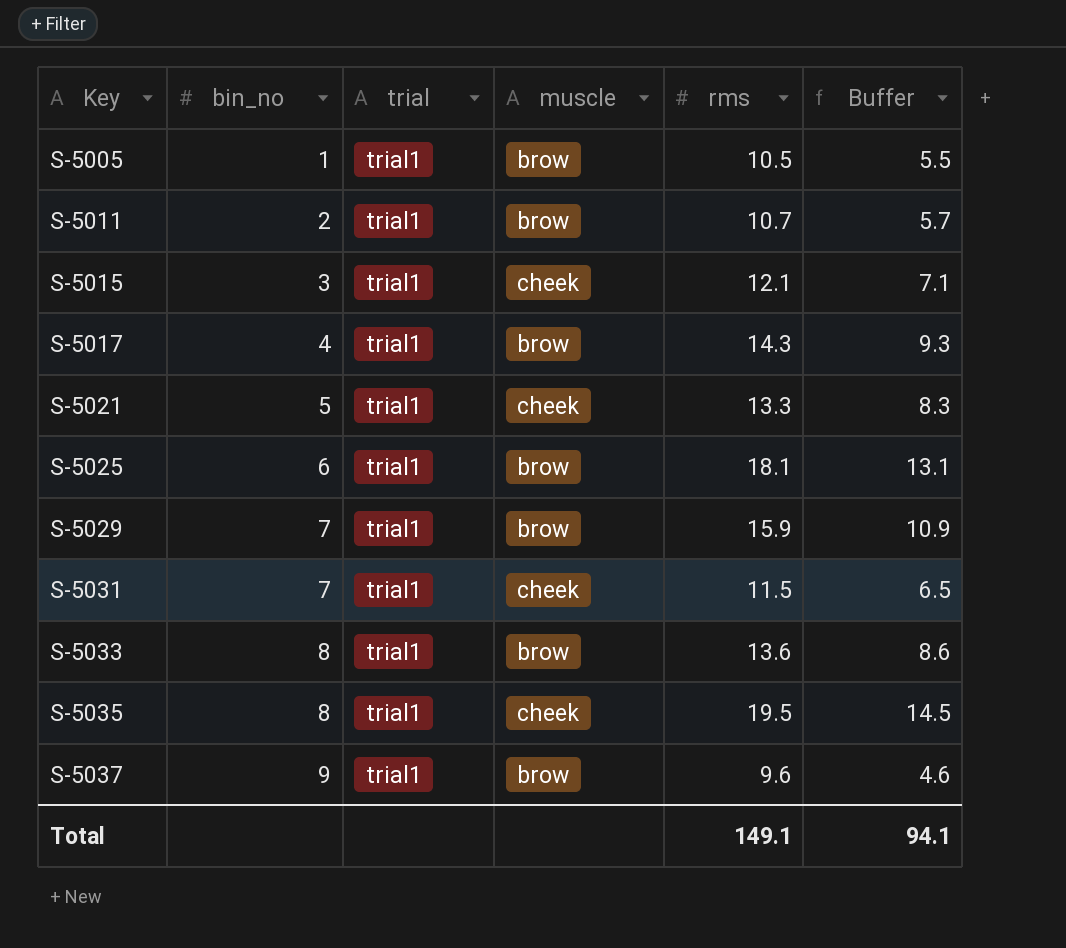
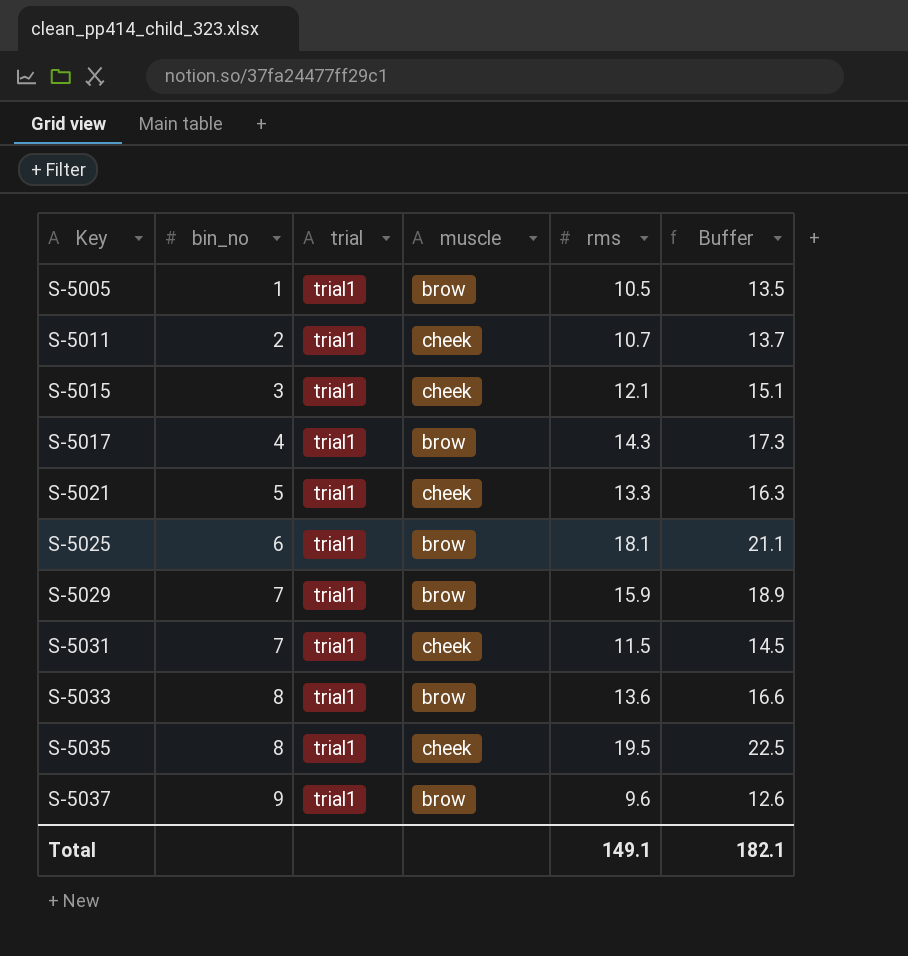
column Buffer | formula: [rms] - 5 -> [rms] + 3
S-5011 | muscle: brow -> cheek
Total | Buffer: 94.1 -> 182.1

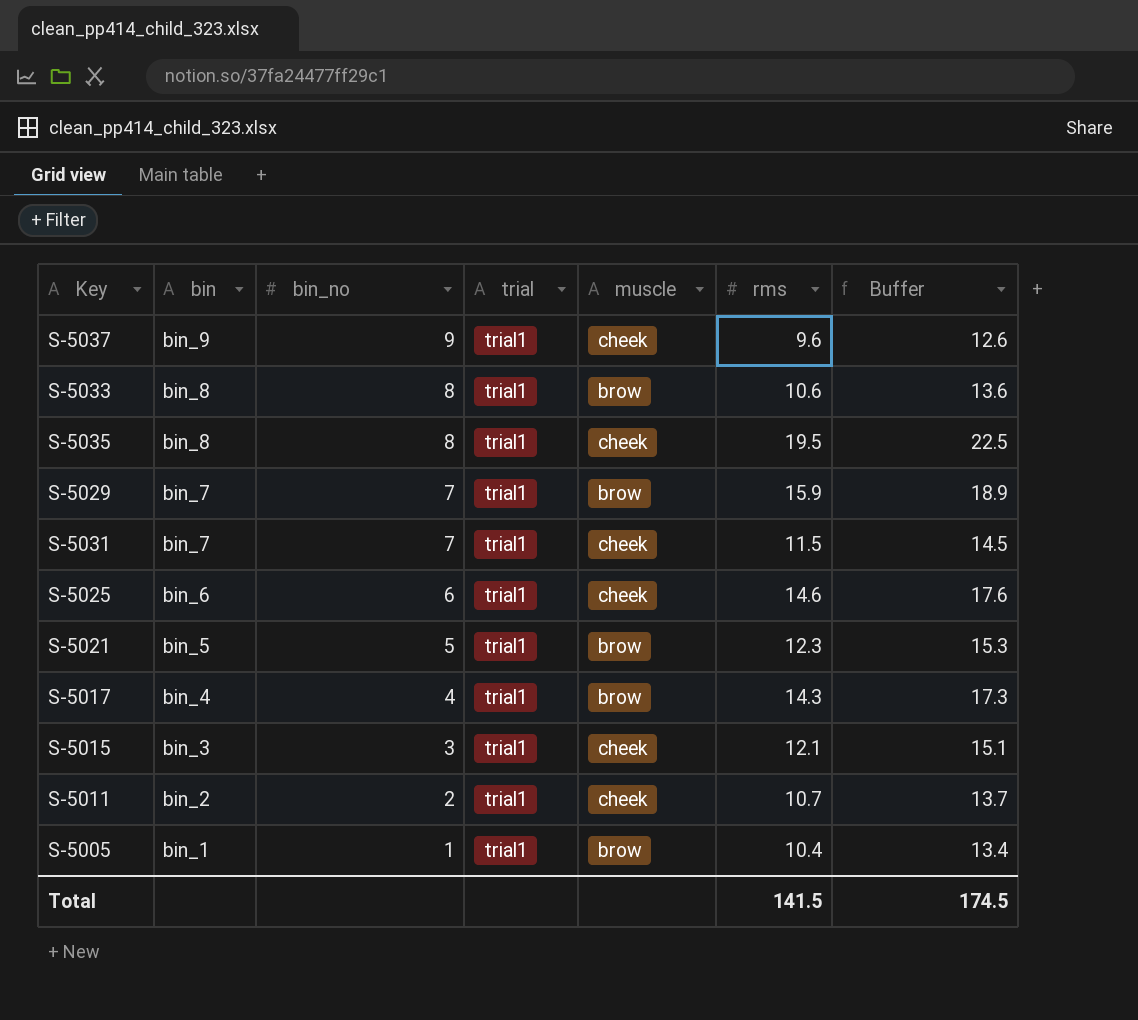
row order: Key ascending -> bin descending
column bin | position: none -> 2
S-5037 | muscle: brow -> cheek
S-5033 | rms: 13.6 -> 10.6
S-5033 | Buffer: 16.6 -> 13.6
S-5025 | muscle: brow -> cheek
S-5025 | rms: 18.1 -> 14.6
S-5025 | Buffer: 21.1 -> 17.6
S-5021 | muscle: cheek -> brow
S-5021 | rms: 13.3 -> 12.3
S-5021 | Buffer: 16.3 -> 15.3
S-5005 | rms: 10.5 -> 10.4
S-5005 | Buffer: 13.5 -> 13.4
Total | rms: 149.1 -> 141.5
Total | Buffer: 182.1 -> 174.5

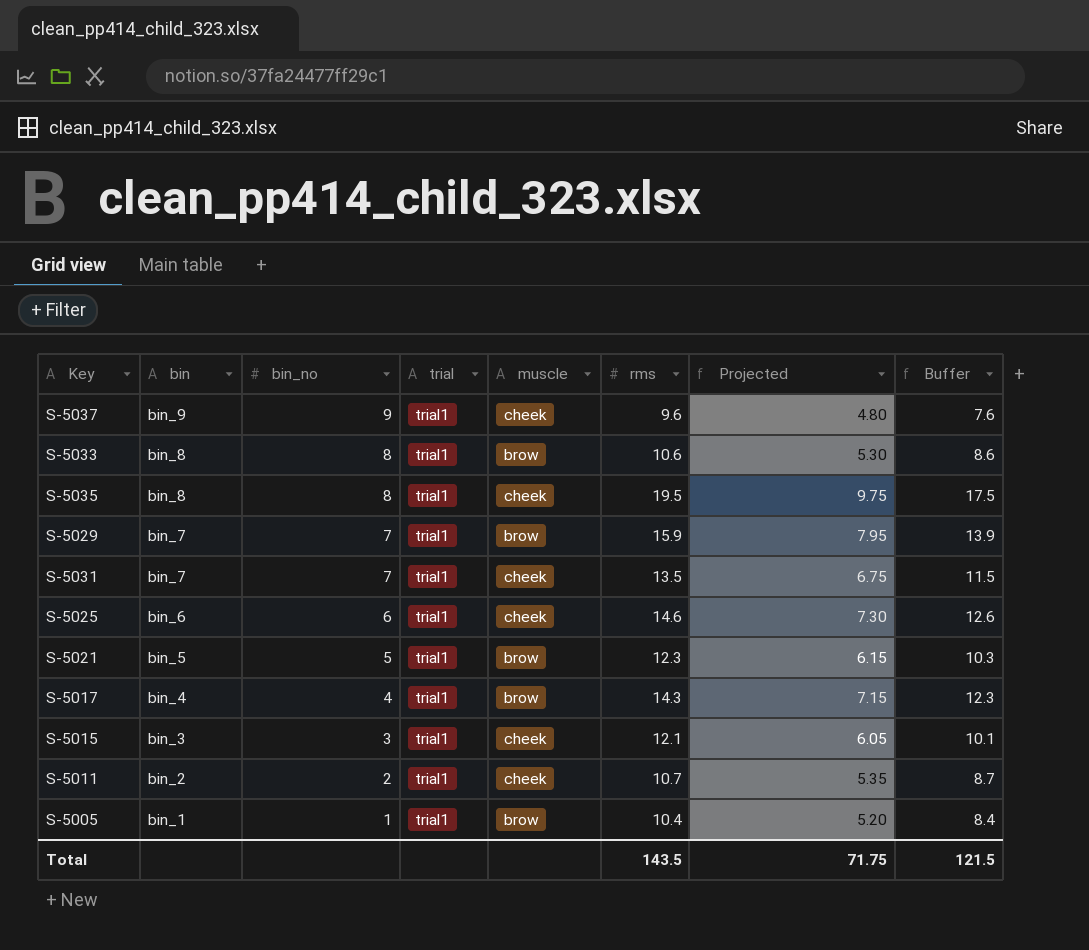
column Projected | formula: none -> [rms] * 0.5
column Buffer | formula: [rms] + 3 -> [rms] - 2
S-5031 | rms: 11.5 -> 13.5
Total | rms: 141.5 -> 143.5
Total | Buffer: 174.5 -> 121.5

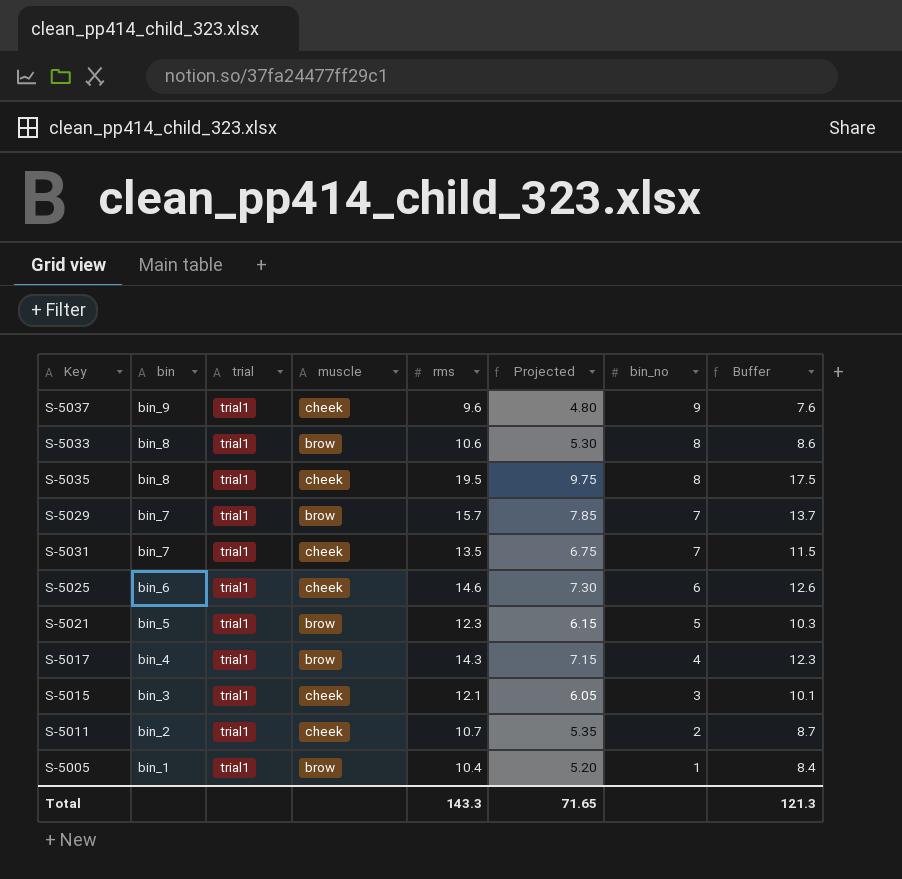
column bin_no | position: 3 -> 7
S-5029 | rms: 15.9 -> 15.7
S-5029 | Projected: 7.95 -> 7.85
S-5029 | Buffer: 13.9 -> 13.7
Total | rms: 143.5 -> 143.3
Total | Projected: 71.75 -> 71.65
Total | Buffer: 121.5 -> 121.3

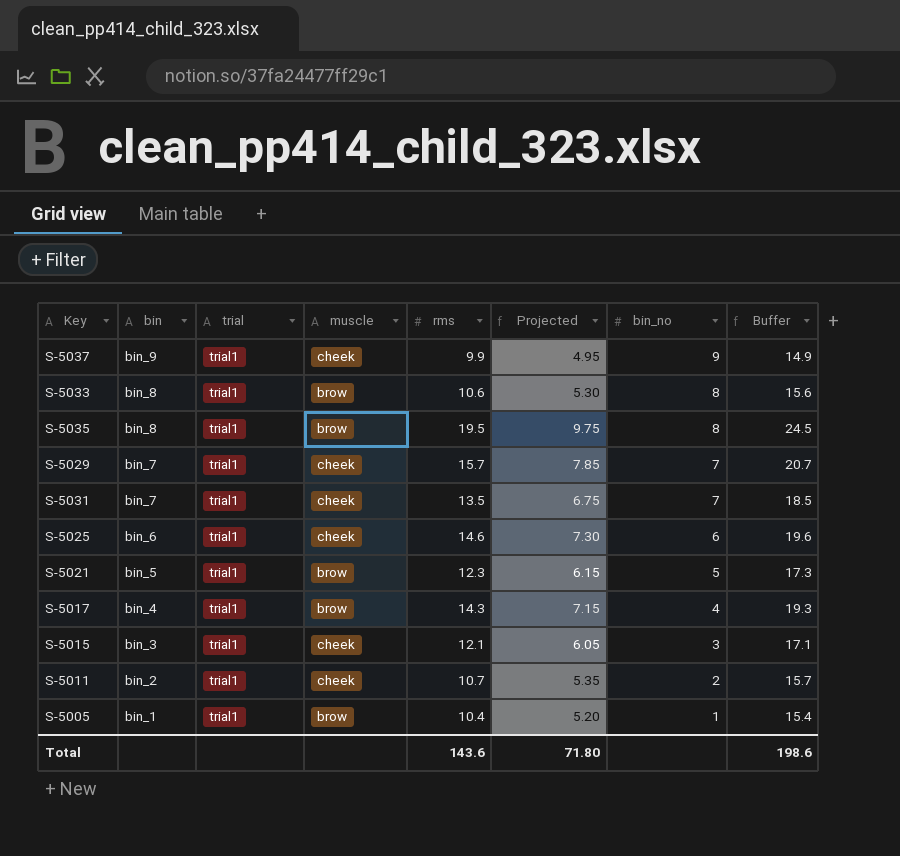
column Buffer | formula: [rms] - 2 -> [rms] + 5
S-5037 | rms: 9.6 -> 9.9
S-5037 | Projected: 4.80 -> 4.95
S-5035 | muscle: cheek -> brow
S-5029 | muscle: brow -> cheek
Total | rms: 143.3 -> 143.6
Total | Projected: 71.65 -> 71.80
Total | Buffer: 121.3 -> 198.6

